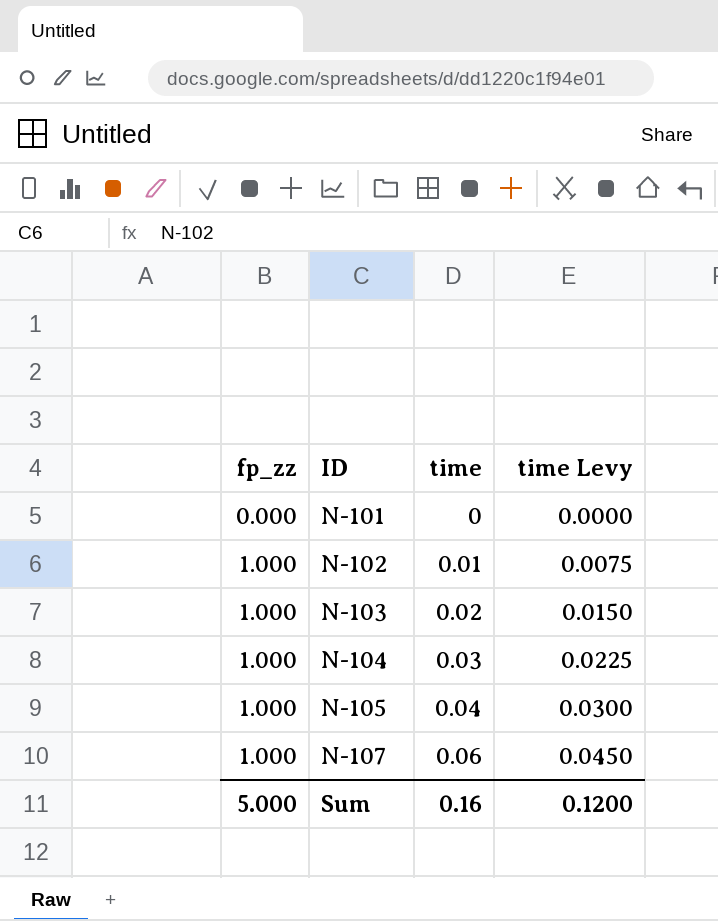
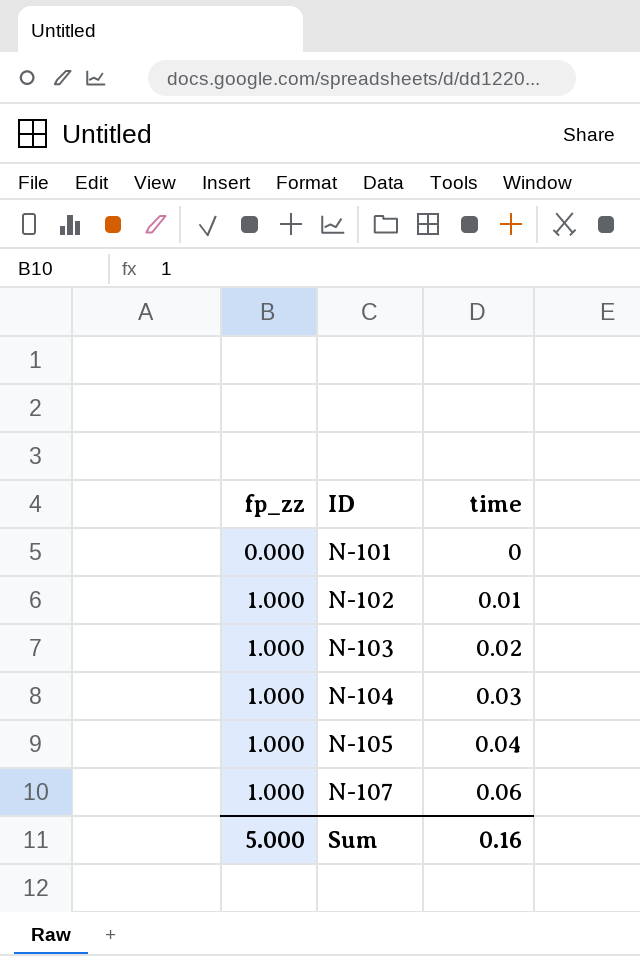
column time Levy | formula: [time] * 0.75 -> none

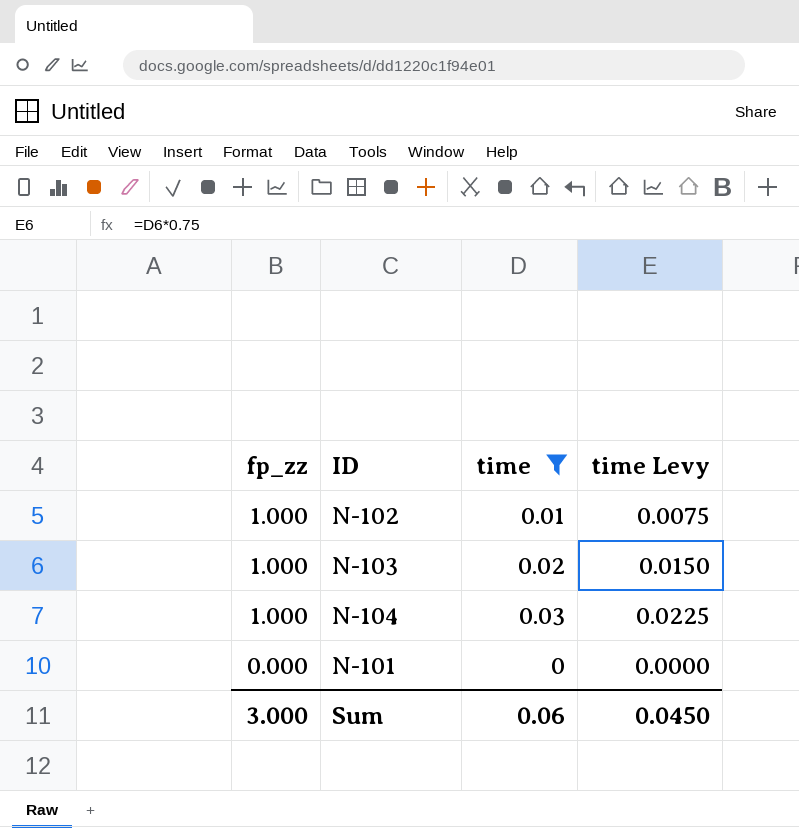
filter: none -> time <= 0.03
row order: fp_zz ascending -> fp_zz descending
column time Levy | formula: none -> [time] * 0.75
Sum | fp_zz: 5.000 -> 3.000
Sum | time: 0.16 -> 0.06

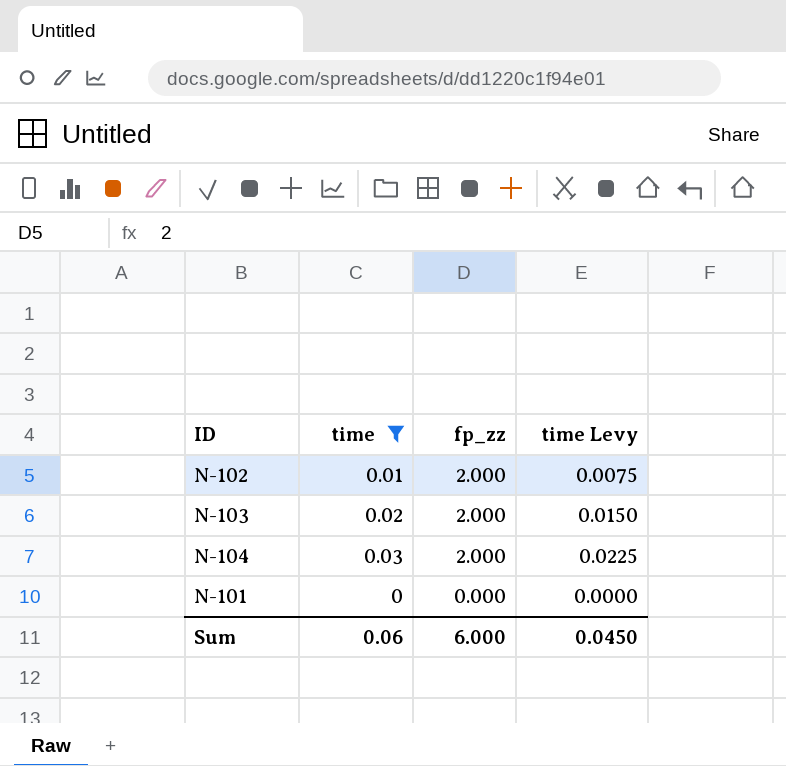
column fp_zz | position: 1 -> 3
N-102 | fp_zz: 1.000 -> 2.000
N-103 | fp_zz: 1.000 -> 2.000
N-104 | fp_zz: 1.000 -> 2.000
Sum | fp_zz: 3.000 -> 6.000

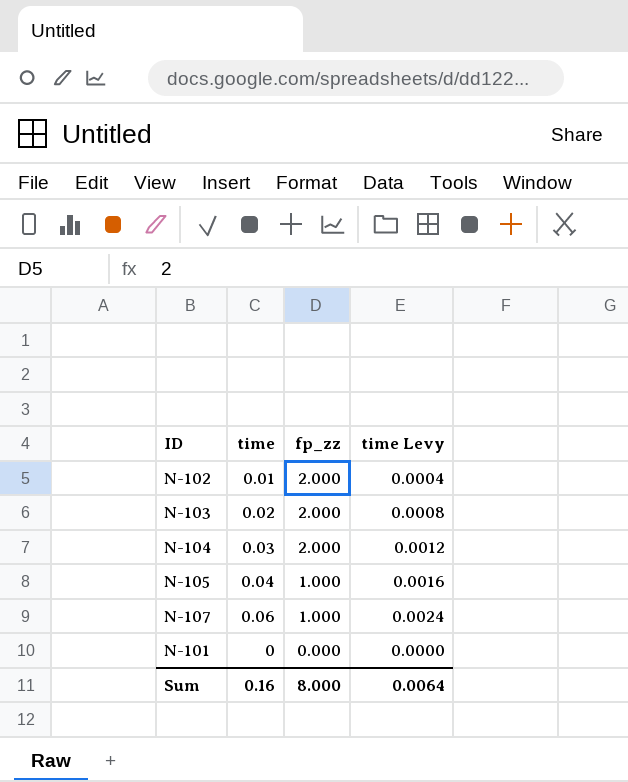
filter: time <= 0.03 -> none
column time Levy | formula: [time] * 0.75 -> [time] * 0.04
Sum | time: 0.06 -> 0.16
Sum | fp_zz: 6.000 -> 8.000
Sum | time Levy: 0.0450 -> 0.0064

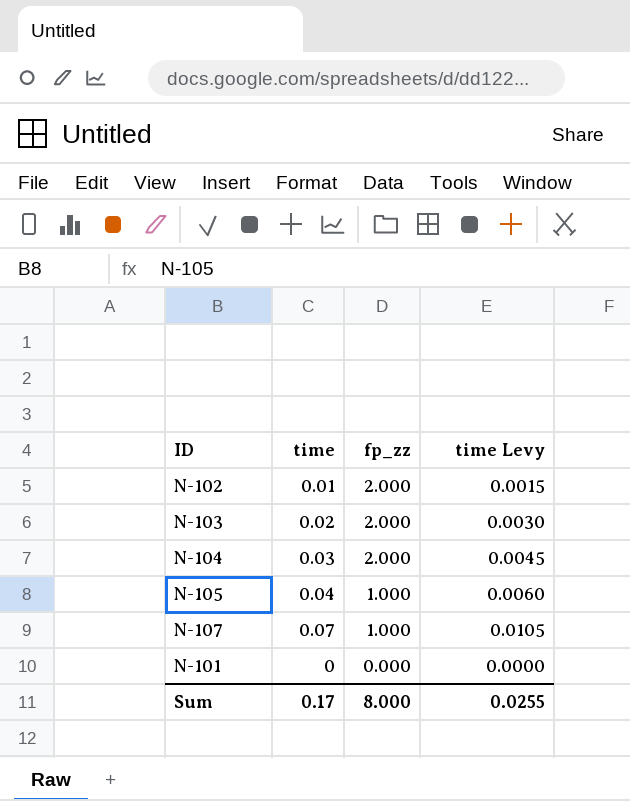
column time Levy | formula: [time] * 0.04 -> [time] * 0.15
N-107 | time: 0.06 -> 0.07
Sum | time: 0.16 -> 0.17
Sum | time Levy: 0.0064 -> 0.0255

